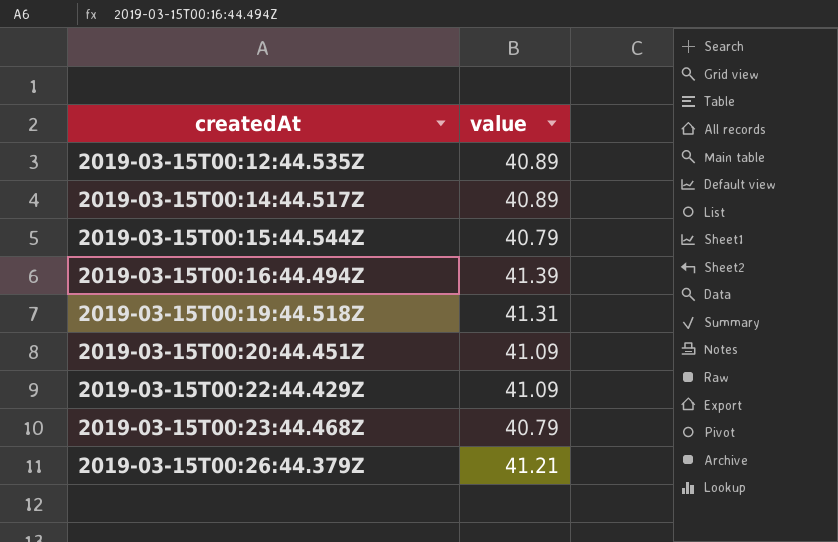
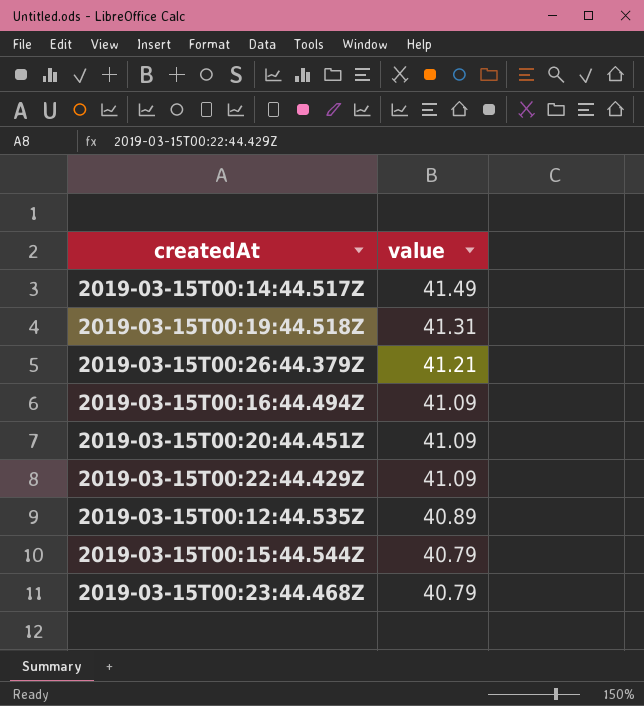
row order: createdAt ascending -> value descending
2019-03-15T00:14:44.517Z | value: 40.89 -> 41.49
2019-03-15T00:16:44.494Z | value: 41.39 -> 41.09

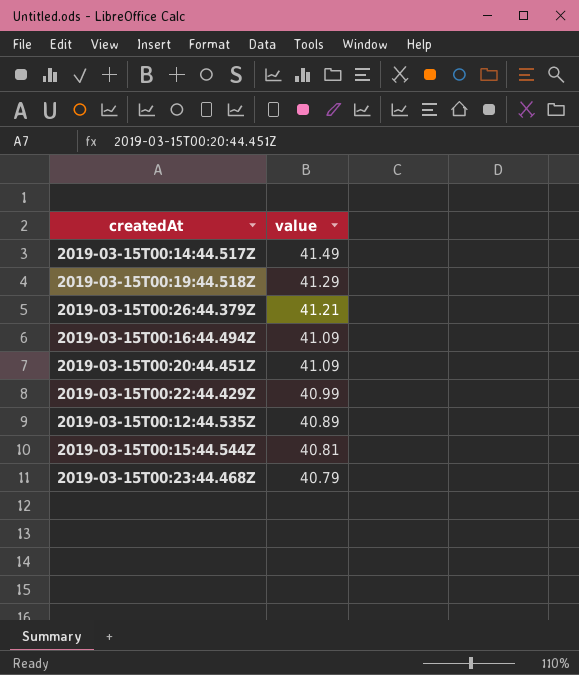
2019-03-15T00:19:44.518Z | value: 41.31 -> 41.29
2019-03-15T00:22:44.429Z | value: 41.09 -> 40.99
2019-03-15T00:15:44.544Z | value: 40.79 -> 40.81

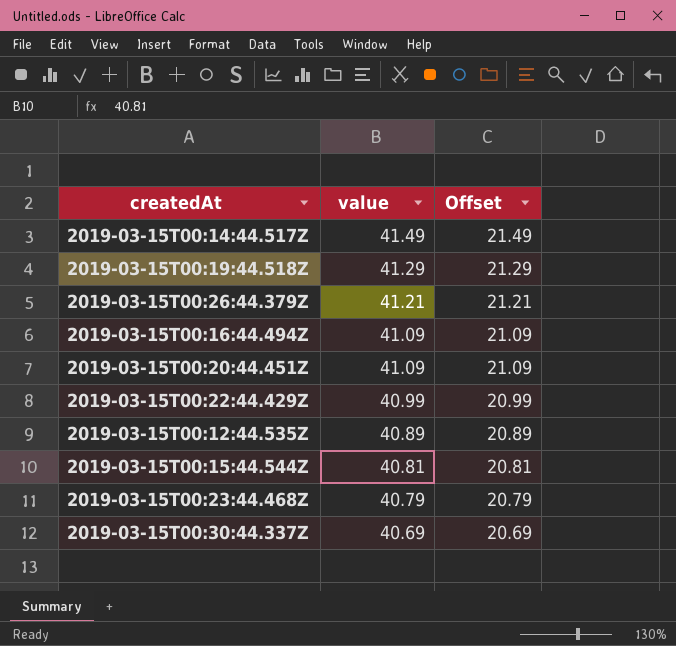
column Offset | formula: none -> [value] - 20
row 2019-03-15T00:30:44.337Z: none -> 40.69 | 20.69

